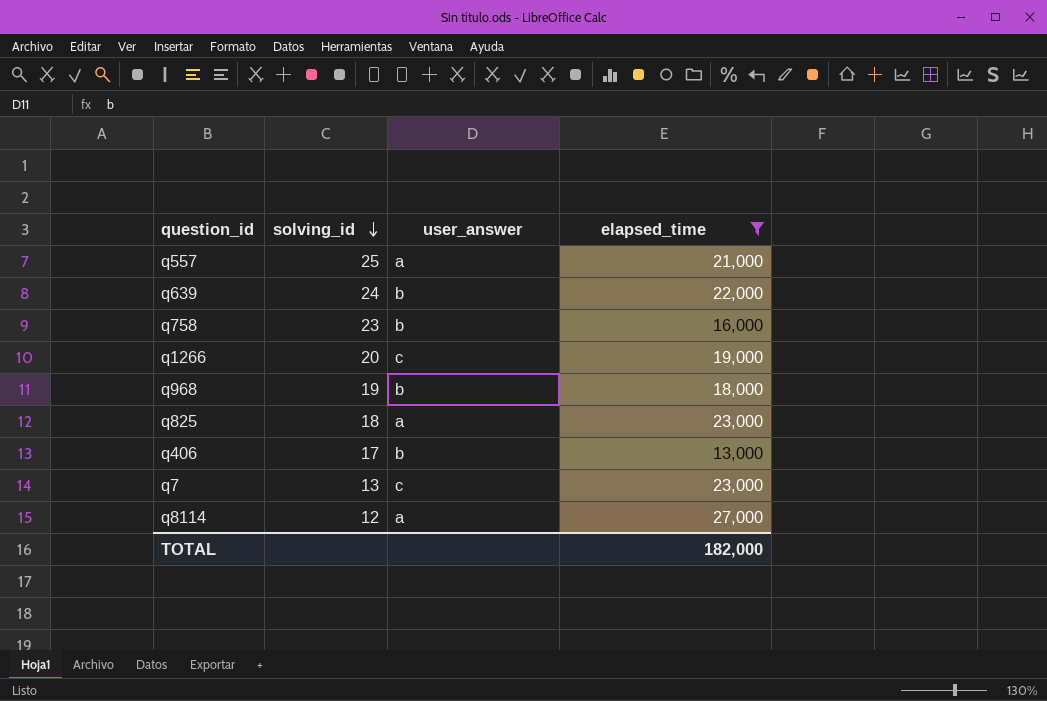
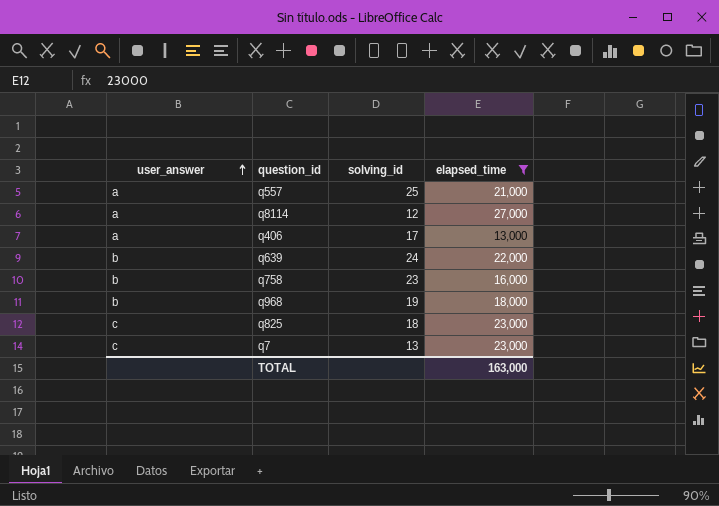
row order: solving_id descending -> user_answer ascending
column user_answer | position: 3 -> 1
row q1266: 20 | c | 19,000 -> none
q406 | user_answer: b -> a
q825 | user_answer: a -> c
TOTAL | elapsed_time: 182,000 -> 163,000

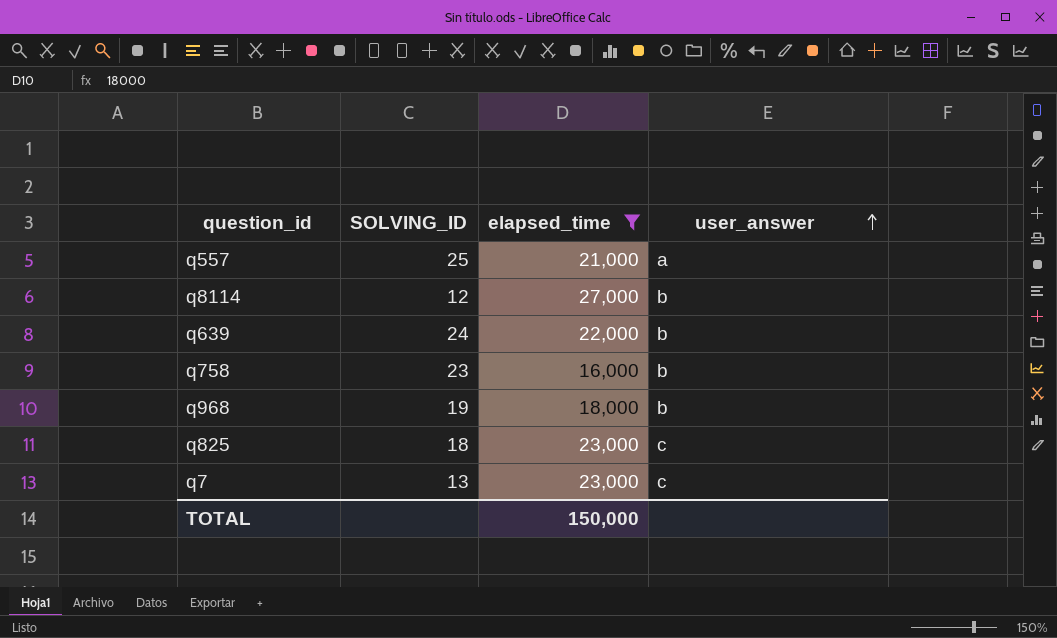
column name: solving_id -> SOLVING_ID
column user_answer | position: 1 -> 4
row q406: a | 17 | 13,000 -> none
q8114 | user_answer: a -> b
TOTAL | elapsed_time: 163,000 -> 150,000

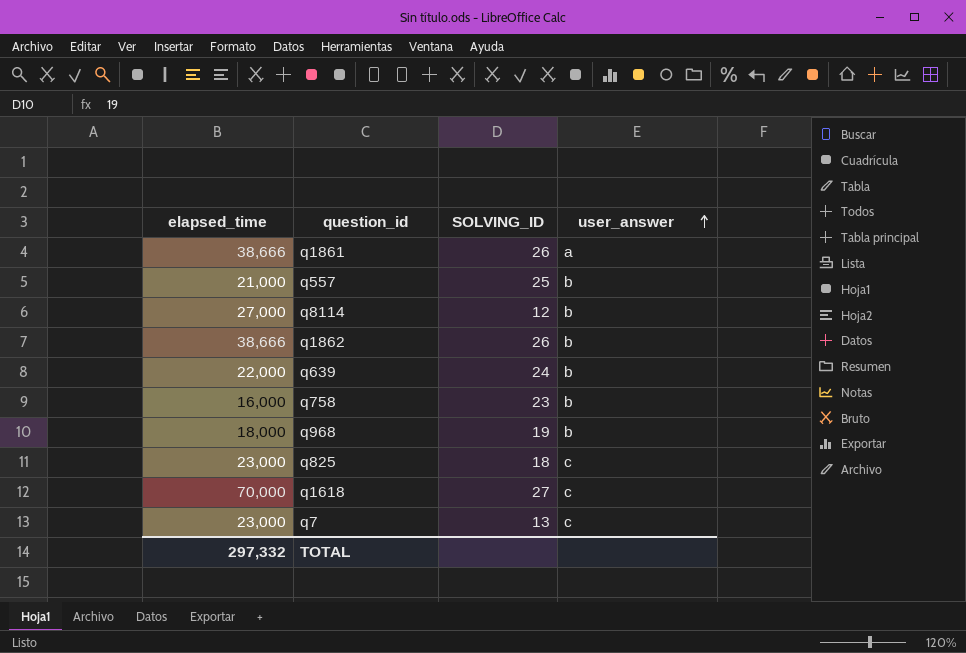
filter: elapsed_time <= 27,000 -> none
column elapsed_time | position: 3 -> 1
q557 | user_answer: a -> b
TOTAL | elapsed_time: 150,000 -> 297,332

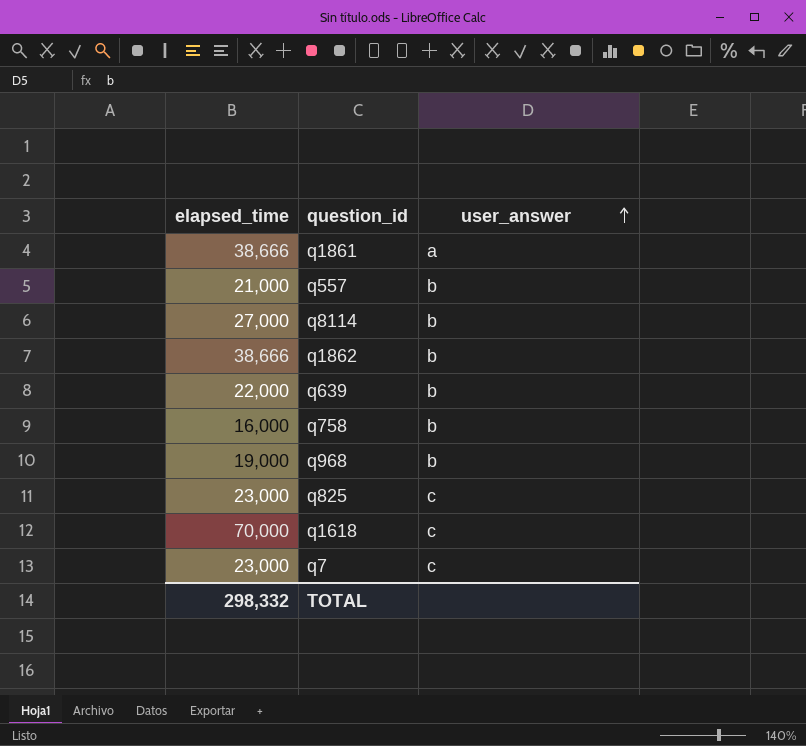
column SOLVING_ID | position: 3 -> none
q968 | elapsed_time: 18,000 -> 19,000
TOTAL | elapsed_time: 297,332 -> 298,332

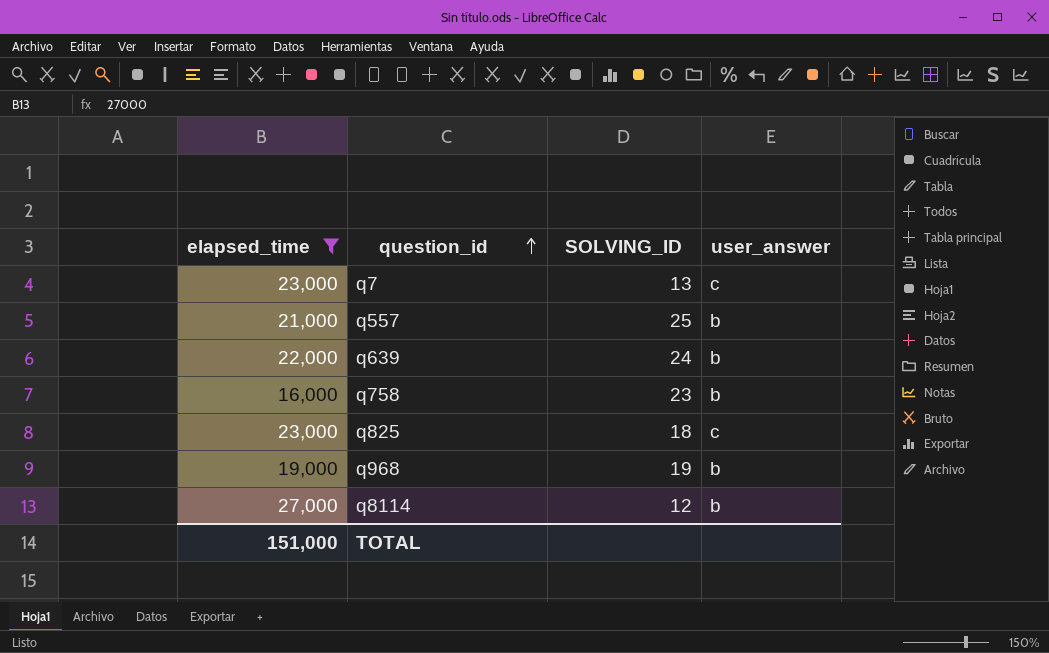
filter: none -> elapsed_time <= 27,000
row order: user_answer ascending -> question_id ascending
column SOLVING_ID | position: none -> 3
TOTAL | elapsed_time: 298,332 -> 151,000

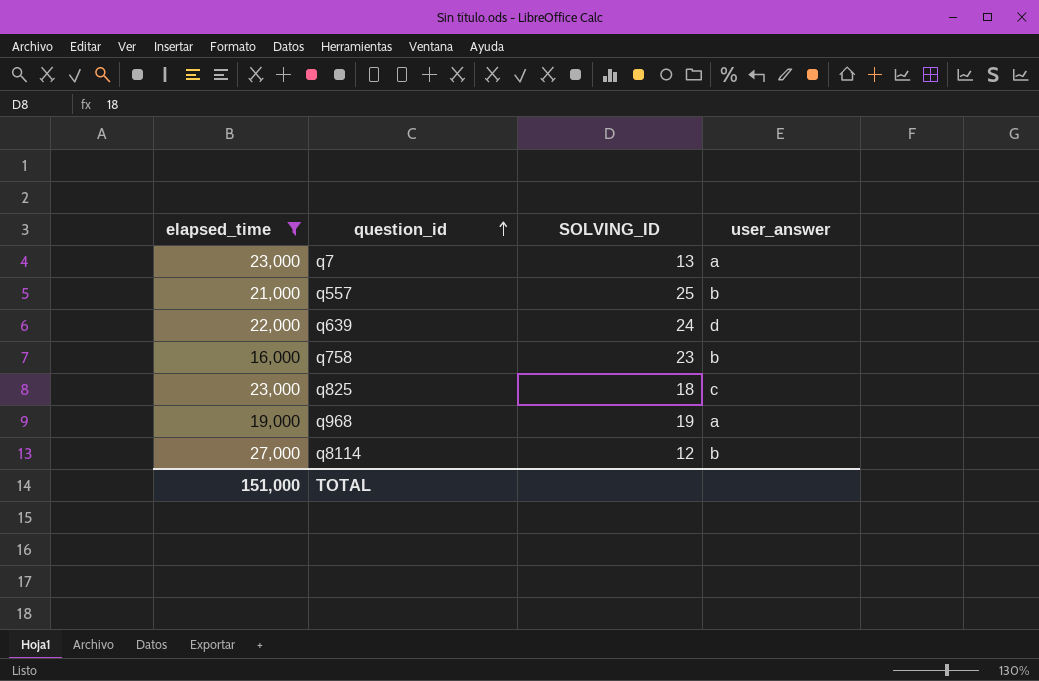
q7 | user_answer: c -> a
q639 | user_answer: b -> d
q968 | user_answer: b -> a

